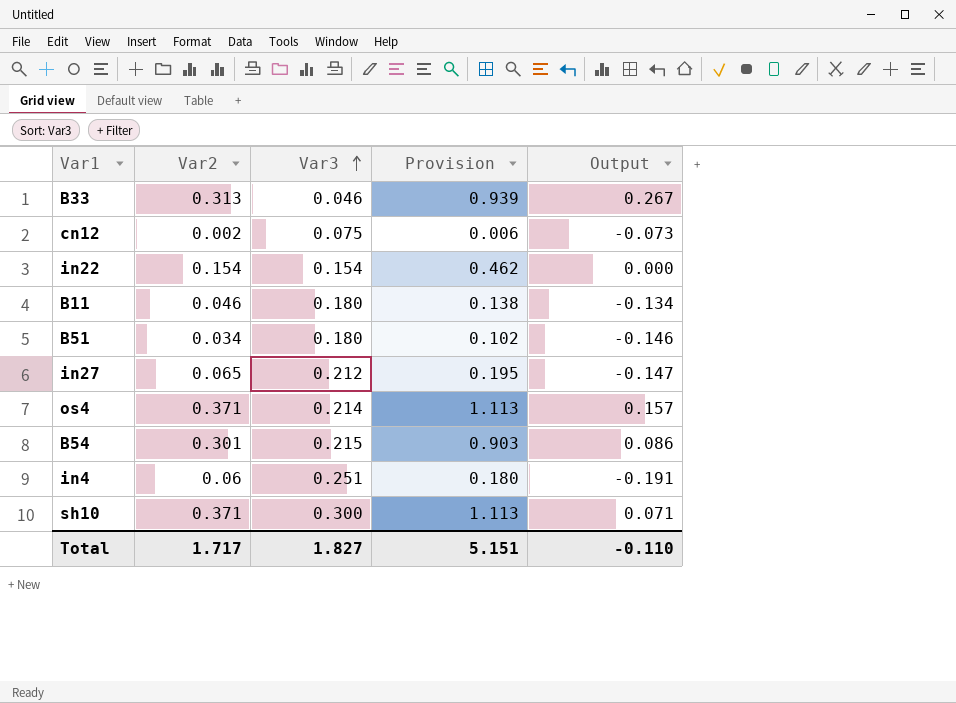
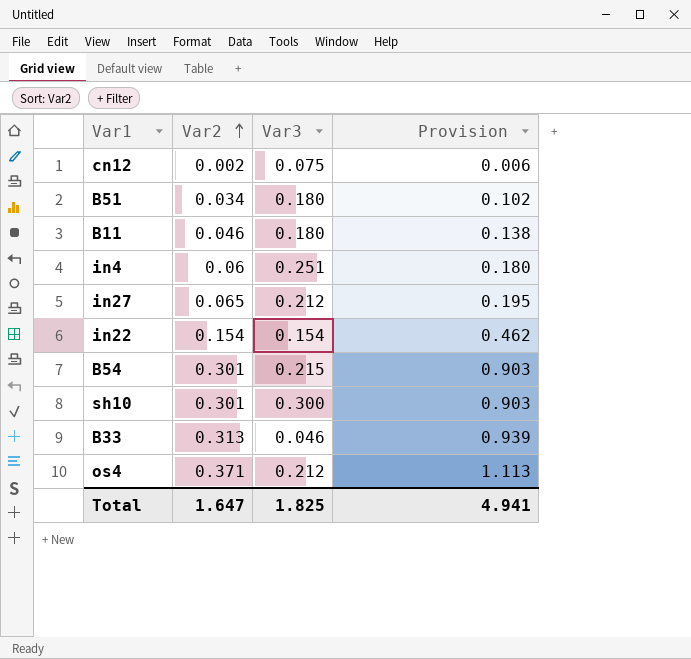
row order: Var3 ascending -> Var2 ascending
column Output | formula: [Var2] - [Var3] -> none
sh10 | Var2: 0.371 -> 0.301
sh10 | Provision: 1.113 -> 0.903
os4 | Var3: 0.214 -> 0.212
Total | Var2: 1.717 -> 1.647
Total | Var3: 1.827 -> 1.825
Total | Provision: 5.151 -> 4.941

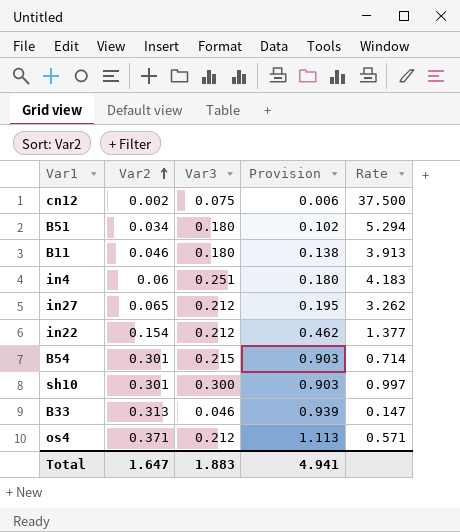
column Rate | formula: none -> [Var3] / [Var2]
in22 | Var3: 0.154 -> 0.212
Total | Var3: 1.825 -> 1.883

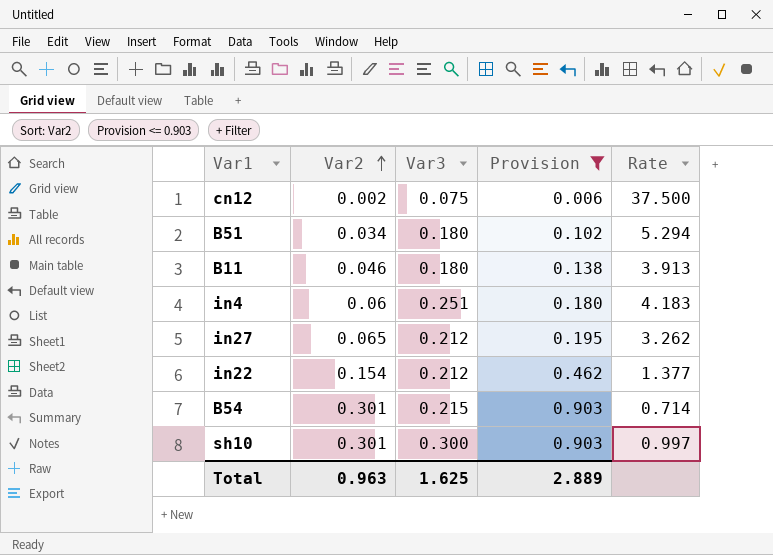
filter: none -> Provision <= 0.903
Total | Var2: 1.647 -> 0.963
Total | Var3: 1.883 -> 1.625
Total | Provision: 4.941 -> 2.889

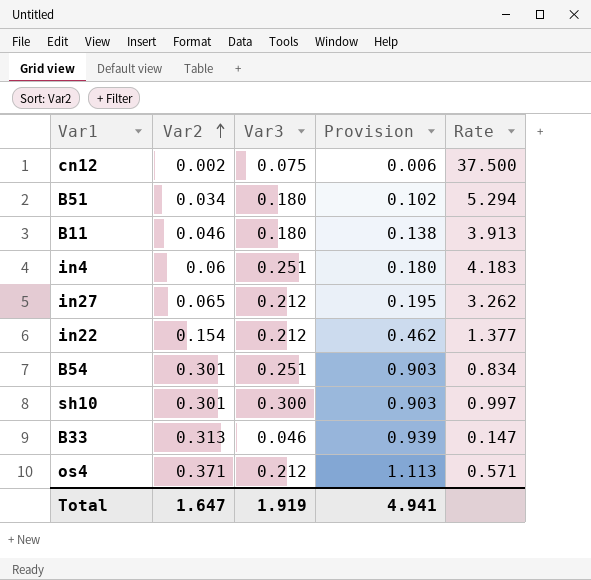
filter: Provision <= 0.903 -> none
B54 | Var3: 0.215 -> 0.251
B54 | Rate: 0.714 -> 0.834
Total | Var2: 0.963 -> 1.647
Total | Var3: 1.625 -> 1.919
Total | Provision: 2.889 -> 4.941

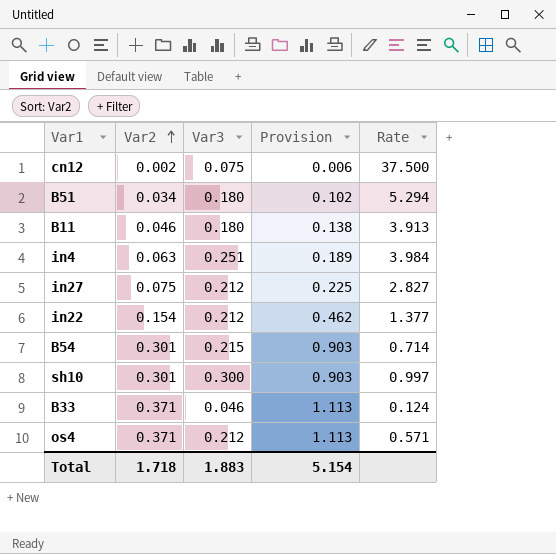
in4 | Var2: 0.06 -> 0.063
in4 | Provision: 0.180 -> 0.189
in4 | Rate: 4.183 -> 3.984
in27 | Var2: 0.065 -> 0.075
in27 | Provision: 0.195 -> 0.225
in27 | Rate: 3.262 -> 2.827
B54 | Var3: 0.251 -> 0.215
B54 | Rate: 0.834 -> 0.714
B33 | Var2: 0.313 -> 0.371
B33 | Provision: 0.939 -> 1.113
B33 | Rate: 0.147 -> 0.124
Total | Var2: 1.647 -> 1.718
Total | Var3: 1.919 -> 1.883
Total | Provision: 4.941 -> 5.154

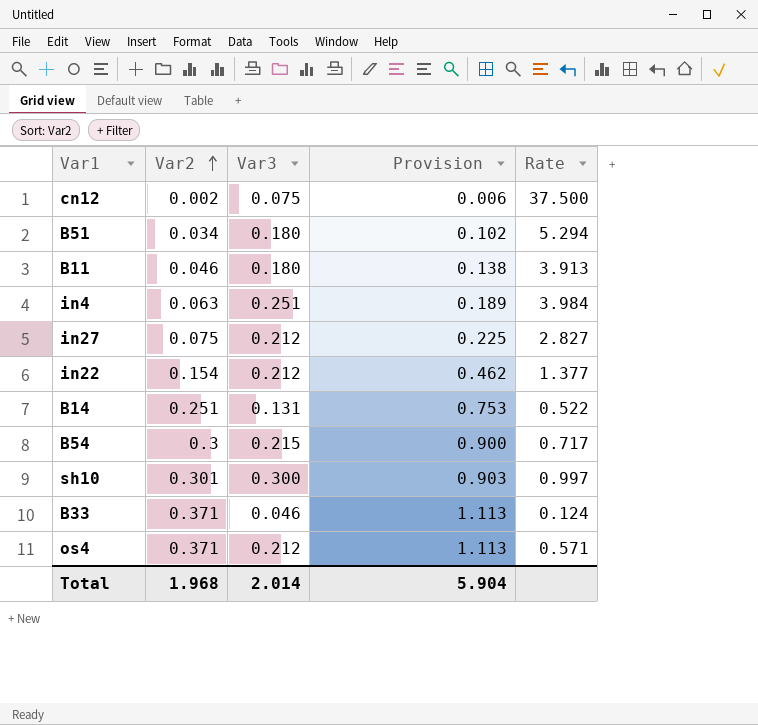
row B14: none -> 0.251 | 0.131 | 0.753 | 0.522
B54 | Var2: 0.301 -> 0.3
B54 | Provision: 0.903 -> 0.900
B54 | Rate: 0.714 -> 0.717
Total | Var2: 1.718 -> 1.968
Total | Var3: 1.883 -> 2.014
Total | Provision: 5.154 -> 5.904

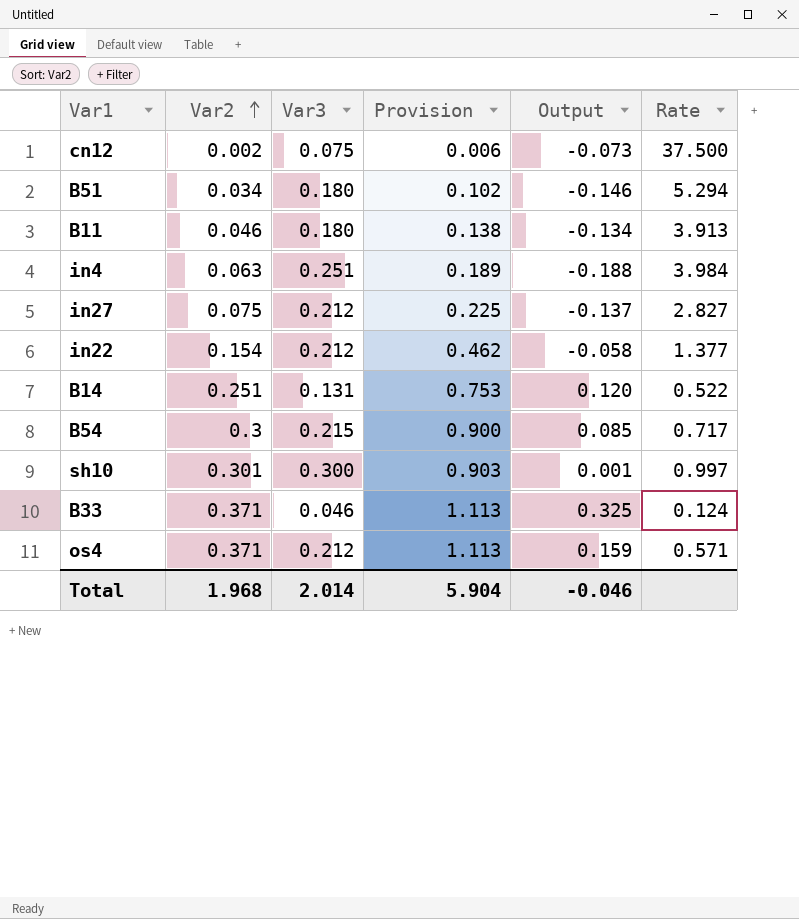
column Output | formula: none -> [Var2] - [Var3]

